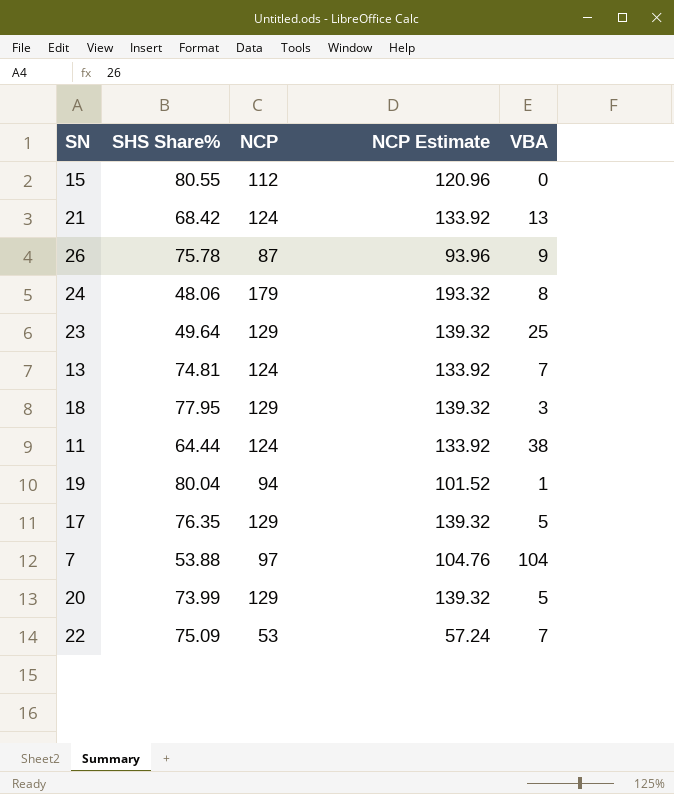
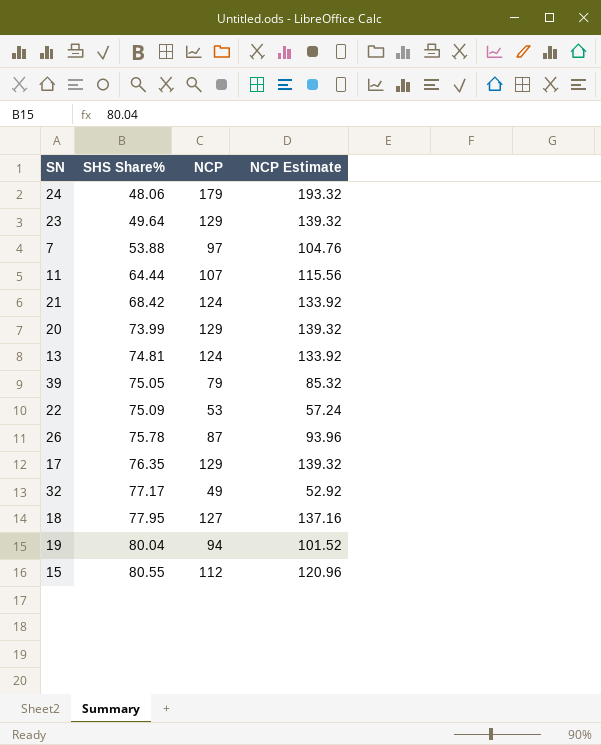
row order: none -> SHS Share% ascending
column VBA | position: 5 -> none
11 | NCP: 124 -> 107
11 | NCP Estimate: 133.92 -> 115.56
row 39: none -> 75.05 | 79 | 85.32
row 32: none -> 77.17 | 49 | 52.92
18 | NCP: 129 -> 127
18 | NCP Estimate: 139.32 -> 137.16

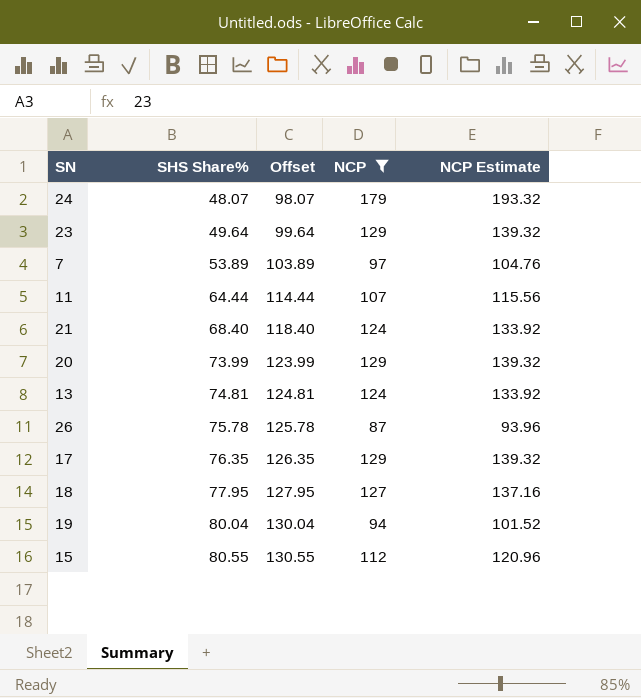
filter: none -> NCP >= 87
column Offset | formula: none -> [SHS Share%] + 50
24 | SHS Share%: 48.06 -> 48.07
7 | SHS Share%: 53.88 -> 53.89
21 | SHS Share%: 68.42 -> 68.40

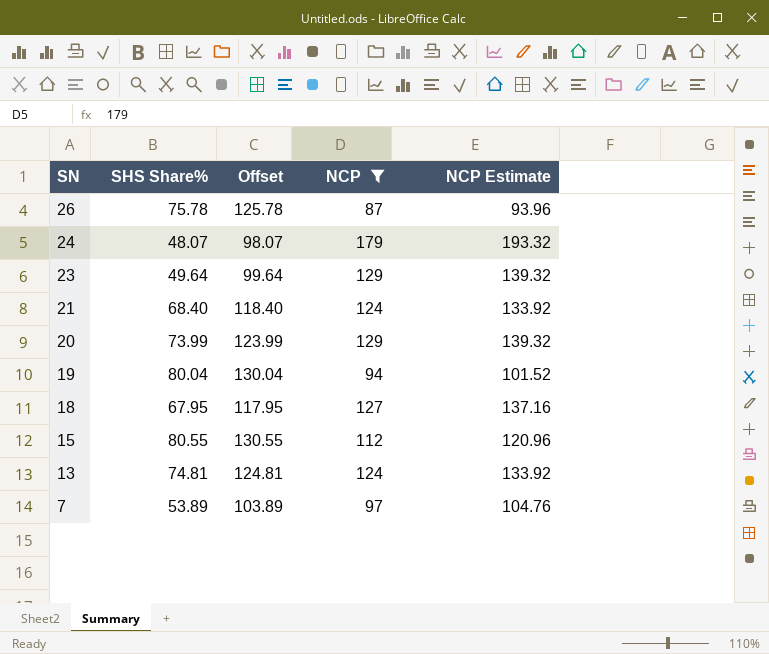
row order: SHS Share% ascending -> SN descending
row 11: 64.44 | 114.44 | 107 | 115.56 -> none
row 17: 76.35 | 126.35 | 129 | 139.32 -> none
18 | SHS Share%: 77.95 -> 67.95
18 | Offset: 127.95 -> 117.95

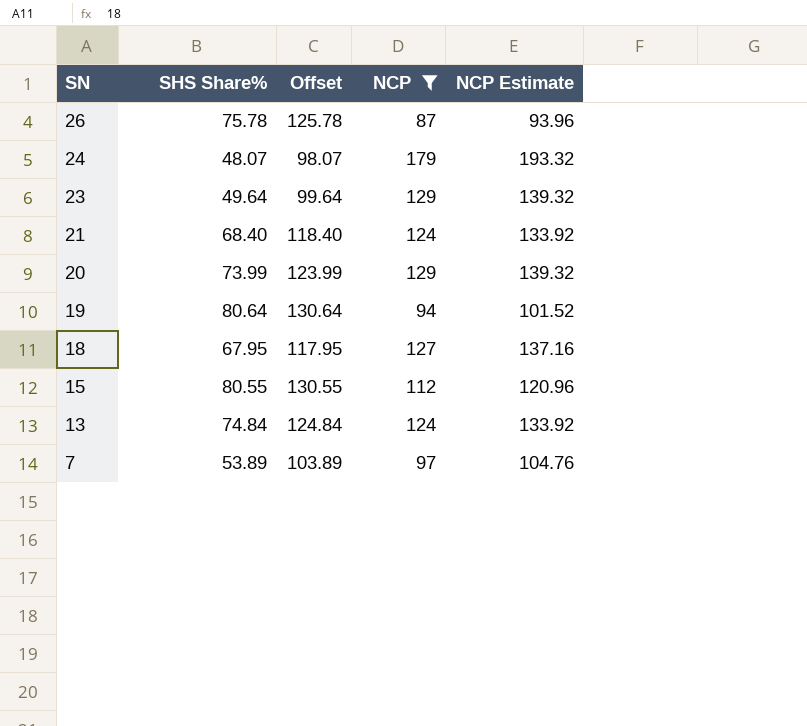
19 | SHS Share%: 80.04 -> 80.64
19 | Offset: 130.04 -> 130.64
13 | SHS Share%: 74.81 -> 74.84
13 | Offset: 124.81 -> 124.84

